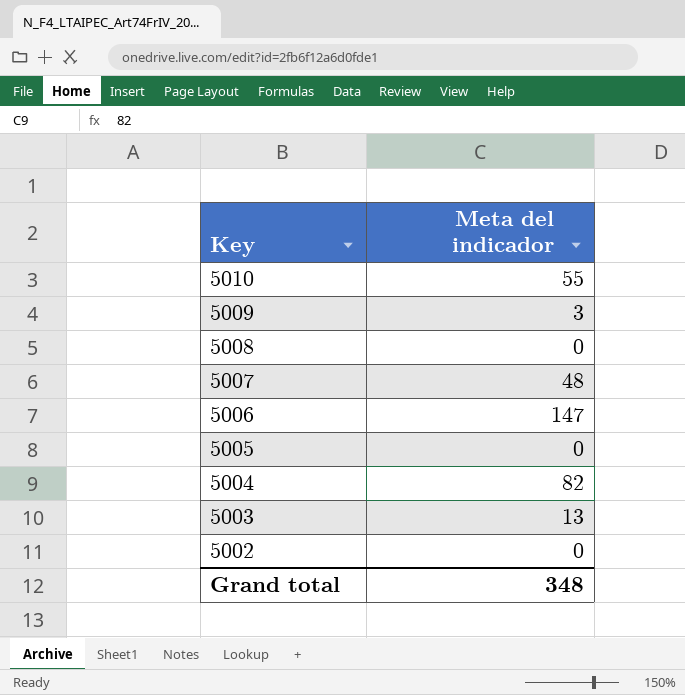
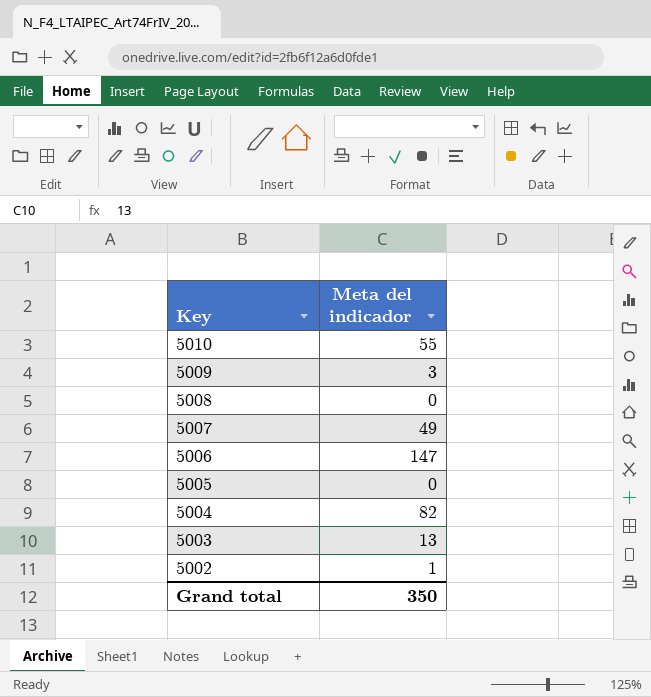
5007 | Meta del indicador: 48 -> 49
5002 | Meta del indicador: 0 -> 1
Grand total | Meta del indicador: 348 -> 350

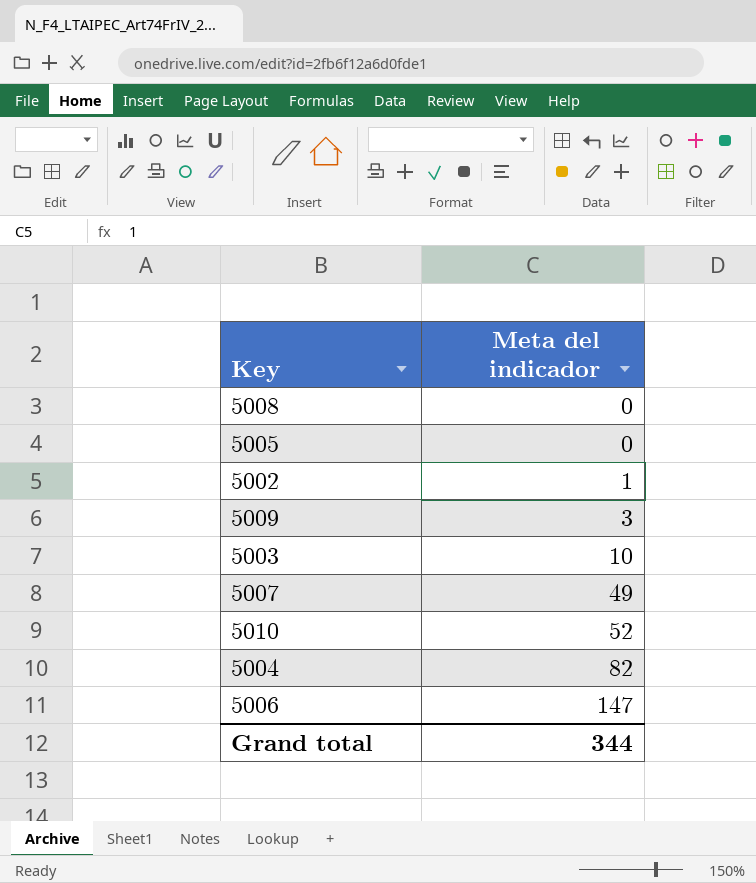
row order: Key descending -> Meta del indicador ascending
5003 | Meta del indicador: 13 -> 10
5010 | Meta del indicador: 55 -> 52
Grand total | Meta del indicador: 350 -> 344

